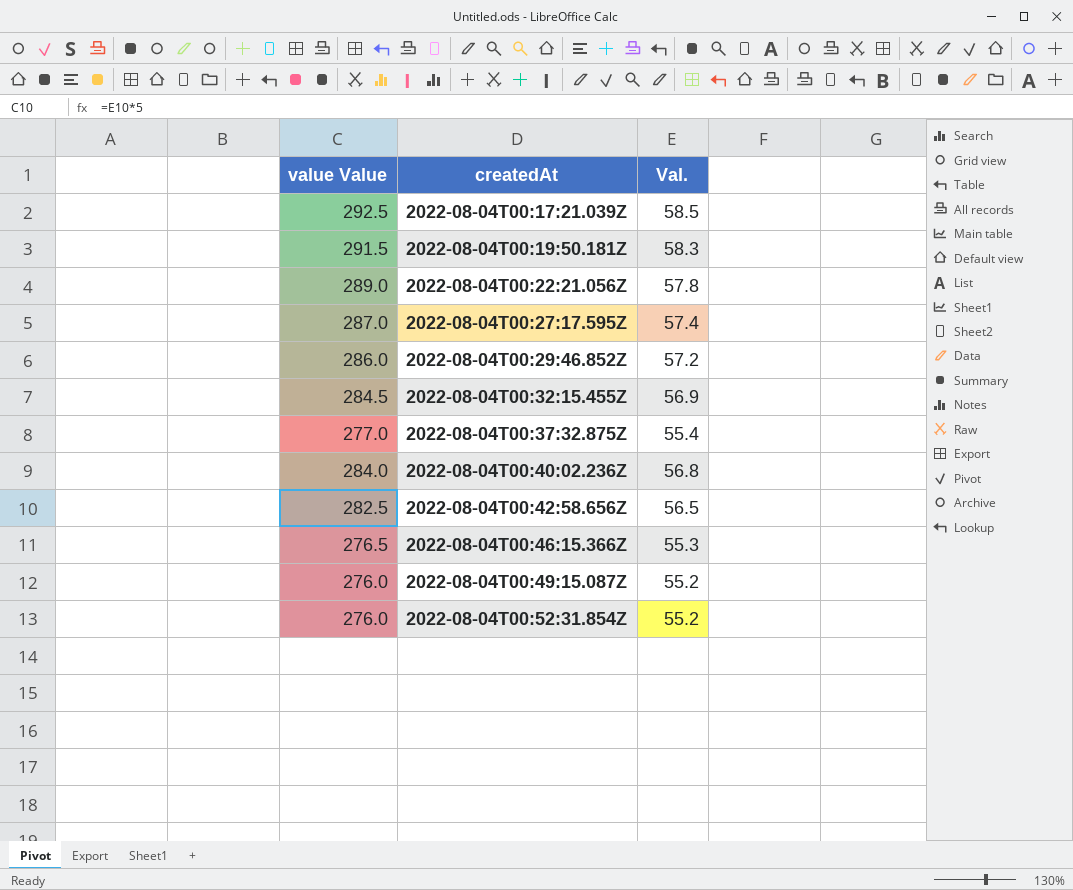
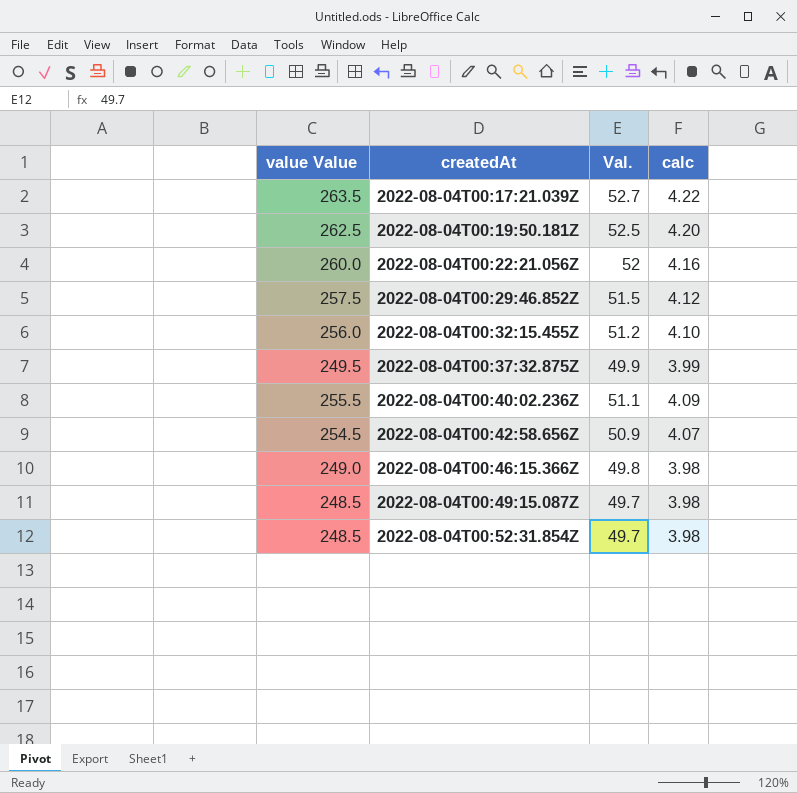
column calc | formula: none -> [Val.] * 0.08
row 2022-08-04T00:27:17.595Z: 287.0 | 57.4 -> none
2022-08-04T00:17:21.039Z | value Value: 292.5 -> 263.5
2022-08-04T00:17:21.039Z | Val.: 58.5 -> 52.7
2022-08-04T00:19:50.181Z | value Value: 291.5 -> 262.5
2022-08-04T00:19:50.181Z | Val.: 58.3 -> 52.5
2022-08-04T00:22:21.056Z | value Value: 289.0 -> 260.0
2022-08-04T00:22:21.056Z | Val.: 57.8 -> 52
2022-08-04T00:29:46.852Z | value Value: 286.0 -> 257.5
2022-08-04T00:29:46.852Z | Val.: 57.2 -> 51.5
2022-08-04T00:32:15.455Z | value Value: 284.5 -> 256.0
2022-08-04T00:32:15.455Z | Val.: 56.9 -> 51.2
2022-08-04T00:37:32.875Z | value Value: 277.0 -> 249.5
2022-08-04T00:37:32.875Z | Val.: 55.4 -> 49.9
2022-08-04T00:40:02.236Z | value Value: 284.0 -> 255.5
2022-08-04T00:40:02.236Z | Val.: 56.8 -> 51.1
2022-08-04T00:42:58.656Z | value Value: 282.5 -> 254.5
2022-08-04T00:42:58.656Z | Val.: 56.5 -> 50.9
2022-08-04T00:46:15.366Z | value Value: 276.5 -> 249.0
2022-08-04T00:46:15.366Z | Val.: 55.3 -> 49.8
2022-08-04T00:49:15.087Z | value Value: 276.0 -> 248.5
2022-08-04T00:49:15.087Z | Val.: 55.2 -> 49.7
2022-08-04T00:52:31.854Z | value Value: 276.0 -> 248.5
2022-08-04T00:52:31.854Z | Val.: 55.2 -> 49.7

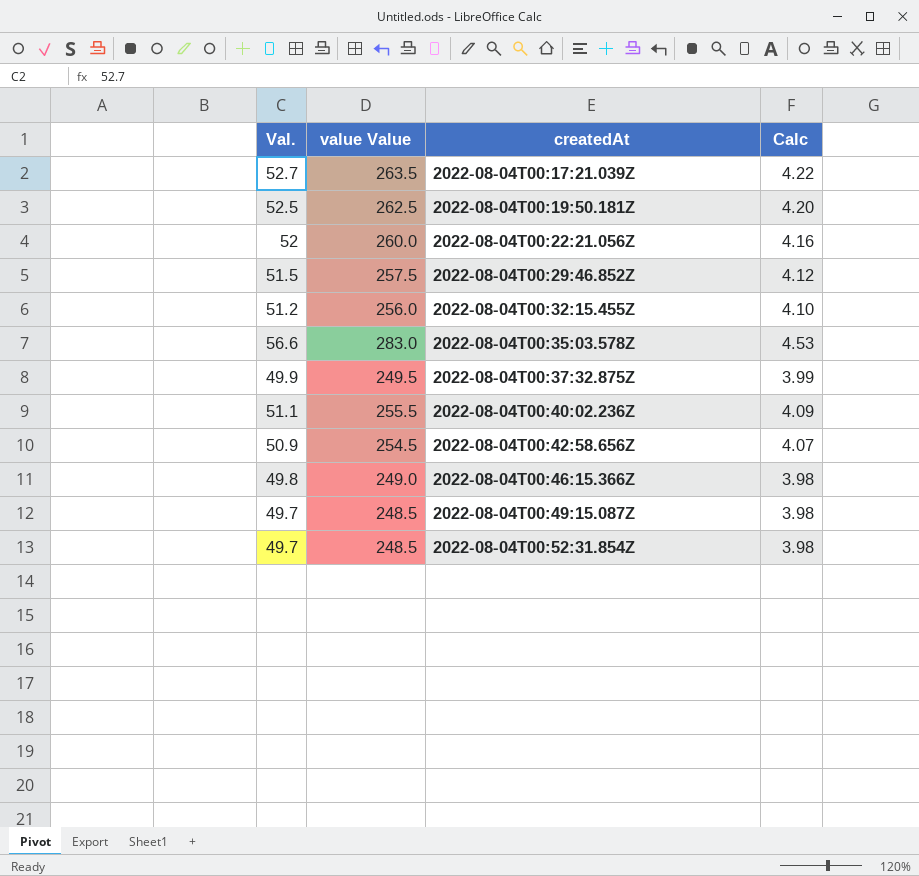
column Val. | position: 3 -> 1
column name: calc -> Calc
row 2022-08-04T00:35:03.578Z: none -> 56.6 | 283.0 | 4.53

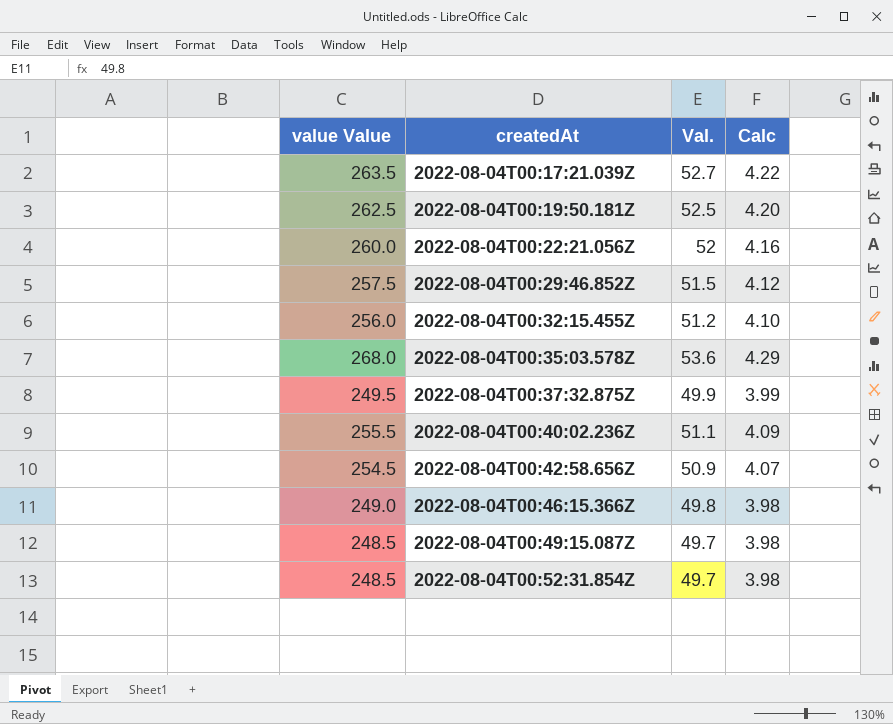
column Val. | position: 1 -> 3
2022-08-04T00:35:03.578Z | value Value: 283.0 -> 268.0
2022-08-04T00:35:03.578Z | Val.: 56.6 -> 53.6
2022-08-04T00:35:03.578Z | Calc: 4.53 -> 4.29

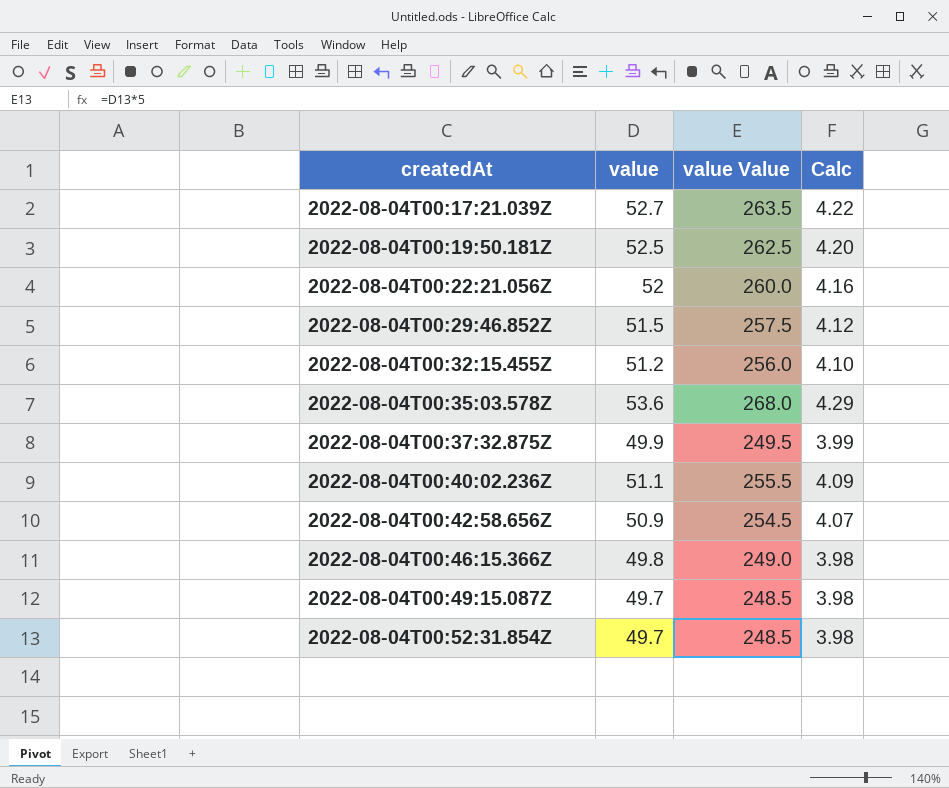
column name: Val. -> value
column value Value | position: 1 -> 3

